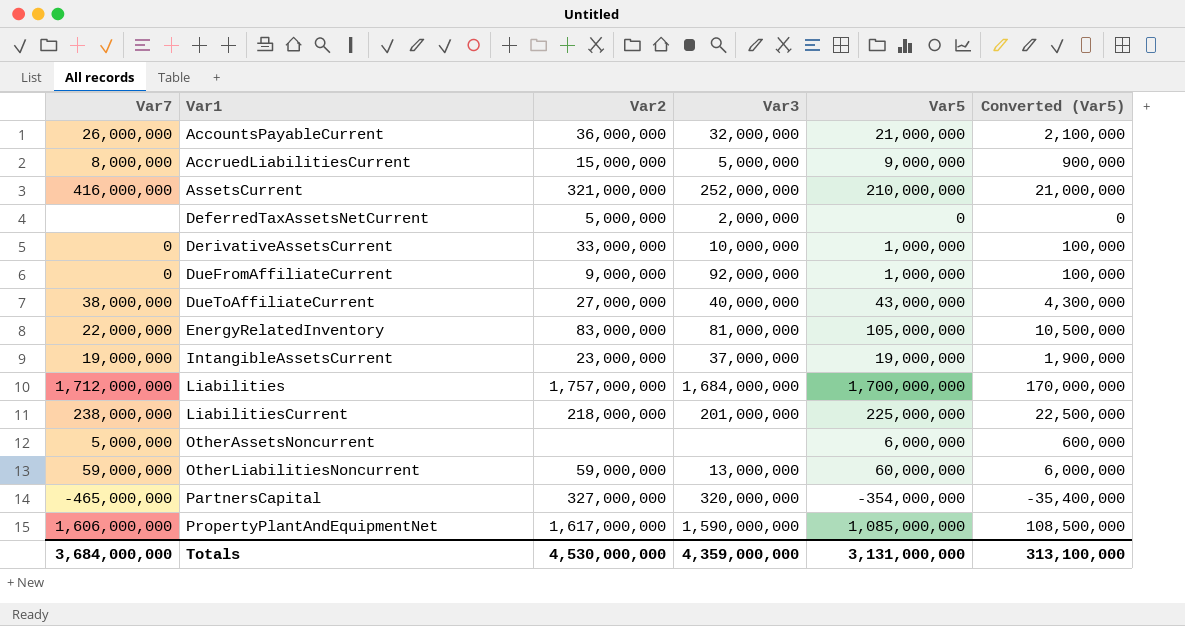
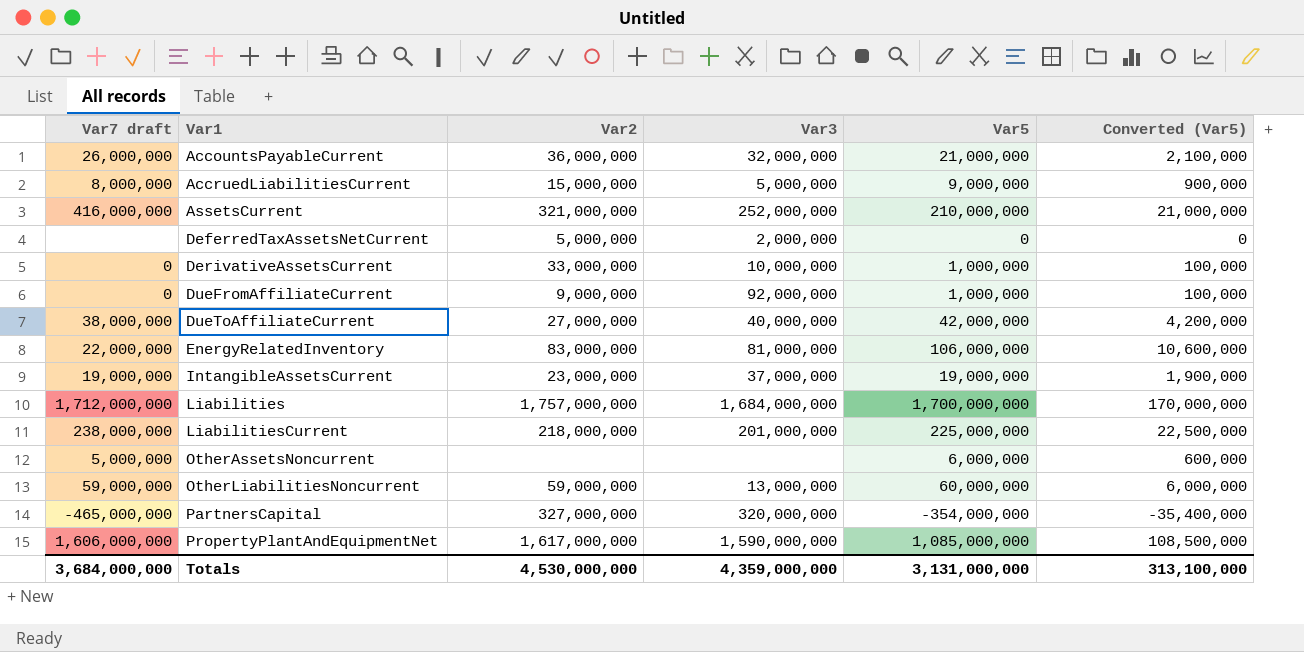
column name: Var7 -> Var7 draft
DueToAffiliateCurrent | Var5: 43,000,000 -> 42,000,000
DueToAffiliateCurrent | Converted (Var5): 4,300,000 -> 4,200,000
EnergyRelatedInventory | Var5: 105,000,000 -> 106,000,000
EnergyRelatedInventory | Converted (Var5): 10,500,000 -> 10,600,000

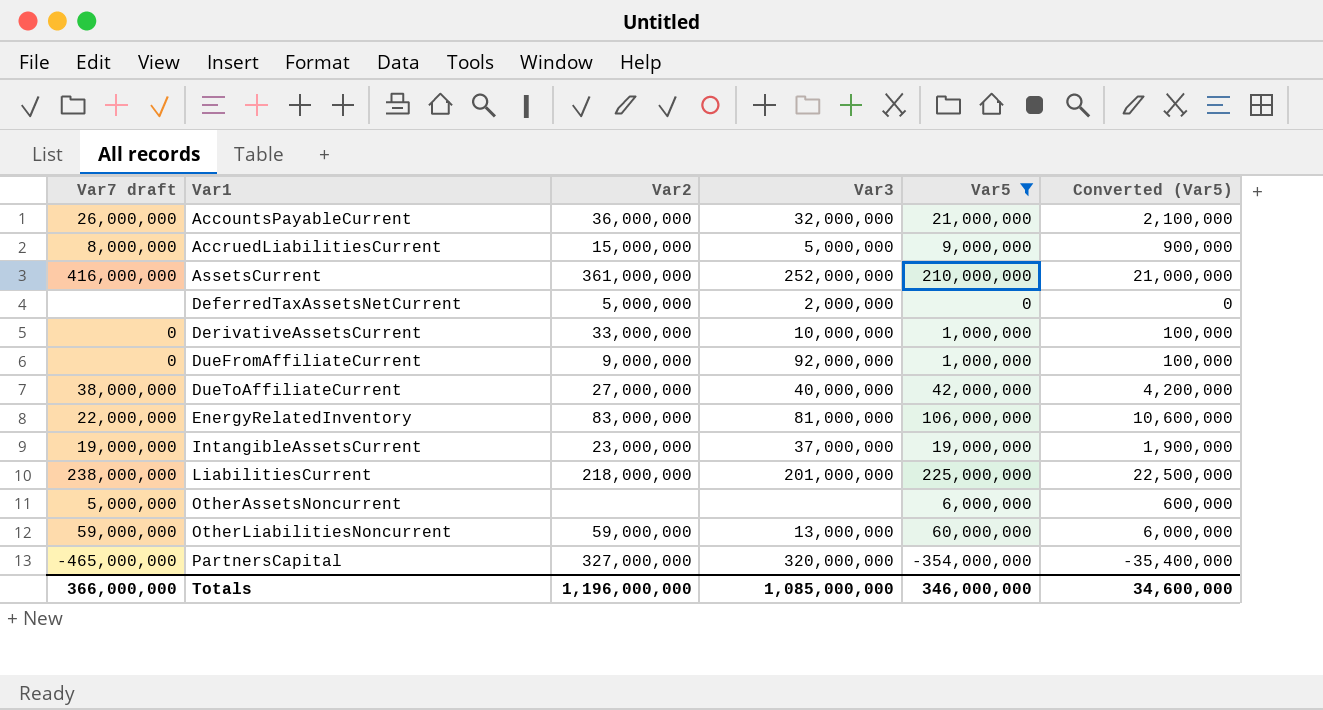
filter: none -> Var5 <= 225,000,000
AssetsCurrent | Var2: 321,000,000 -> 361,000,000
Totals | Var7 draft: 3,684,000,000 -> 366,000,000
Totals | Var2: 4,530,000,000 -> 1,196,000,000
Totals | Var3: 4,359,000,000 -> 1,085,000,000
Totals | Var5: 3,131,000,000 -> 346,000,000
Totals | Converted (Var5): 313,100,000 -> 34,600,000

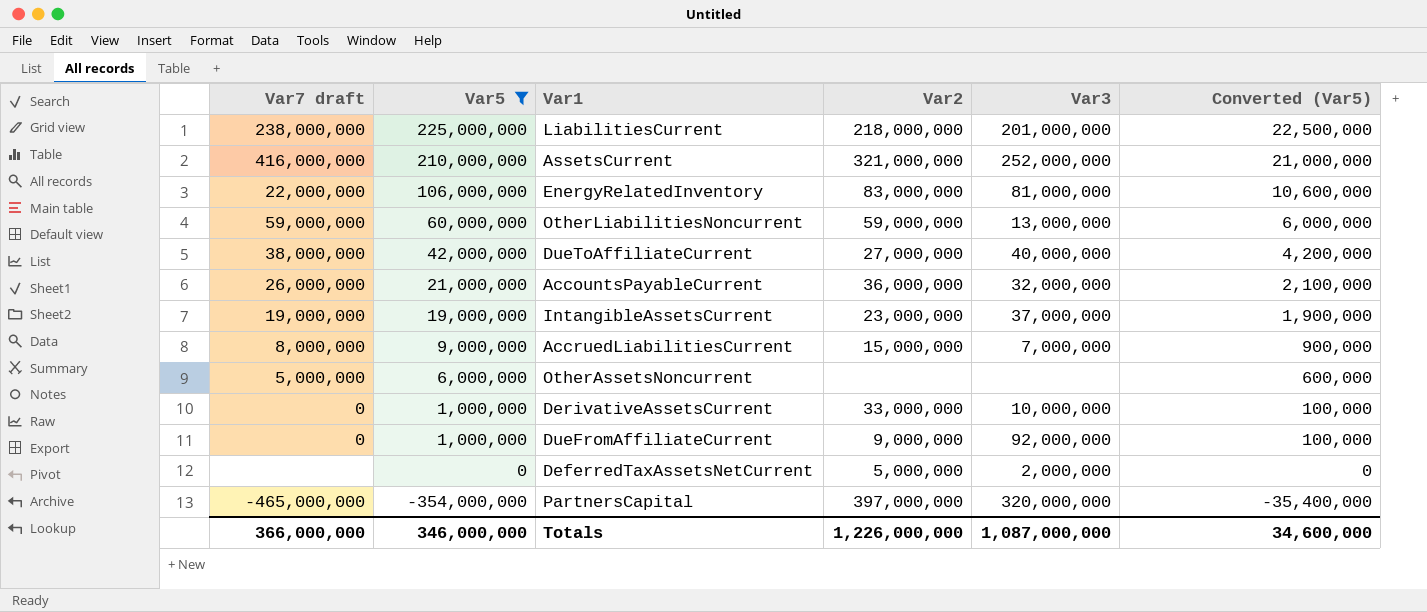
row order: Var1 ascending -> Var5 descending
column Var5 | position: 5 -> 2
AssetsCurrent | Var2: 361,000,000 -> 321,000,000
AccruedLiabilitiesCurrent | Var3: 5,000,000 -> 7,000,000
PartnersCapital | Var2: 327,000,000 -> 397,000,000
Totals | Var2: 1,196,000,000 -> 1,226,000,000
Totals | Var3: 1,085,000,000 -> 1,087,000,000

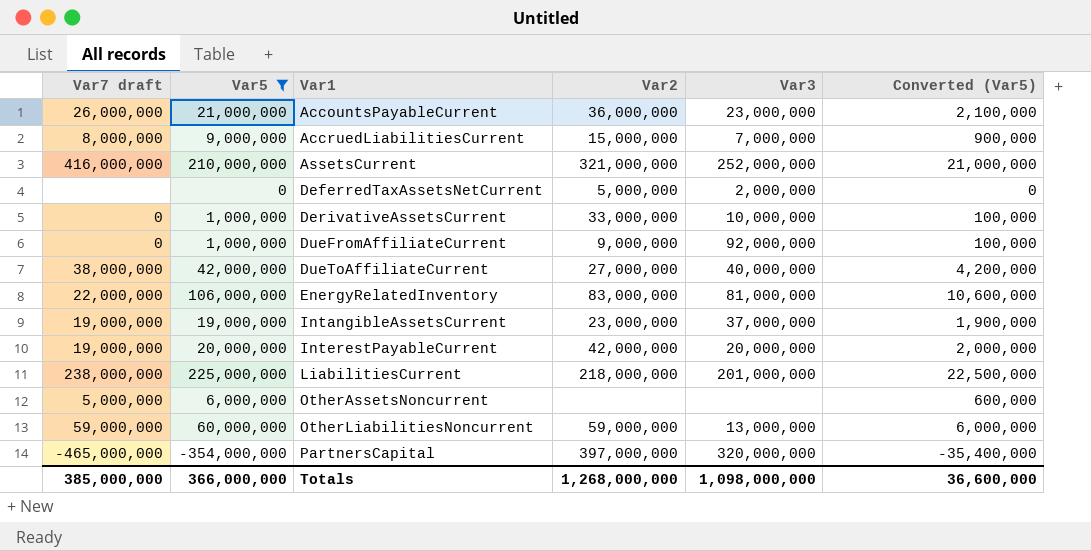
row order: Var5 descending -> Var1 ascending
AccountsPayableCurrent | Var3: 32,000,000 -> 23,000,000
row InterestPayableCurrent: none -> 19,000,000 | 20,000,000 | 42,000,000 | 20,000,000 | 2,000,000
Totals | Var7 draft: 366,000,000 -> 385,000,000
Totals | Var5: 346,000,000 -> 366,000,000
Totals | Var2: 1,226,000,000 -> 1,268,000,000
Totals | Var3: 1,087,000,000 -> 1,098,000,000
Totals | Converted (Var5): 34,600,000 -> 36,600,000

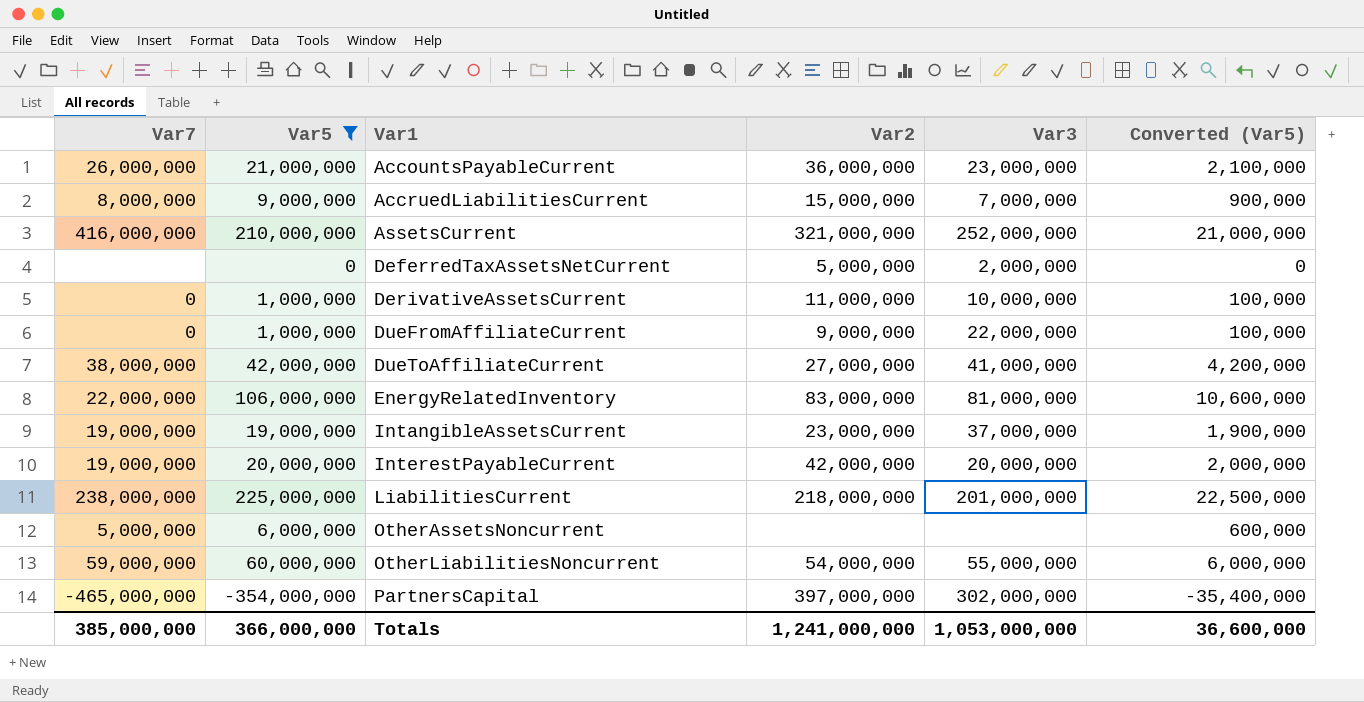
column name: Var7 draft -> Var7
DerivativeAssetsCurrent | Var2: 33,000,000 -> 11,000,000
DueFromAffiliateCurrent | Var3: 92,000,000 -> 22,000,000
DueToAffiliateCurrent | Var3: 40,000,000 -> 41,000,000
OtherLiabilitiesNoncurrent | Var2: 59,000,000 -> 54,000,000
OtherLiabilitiesNoncurrent | Var3: 13,000,000 -> 55,000,000
PartnersCapital | Var3: 320,000,000 -> 302,000,000
Totals | Var2: 1,268,000,000 -> 1,241,000,000
Totals | Var3: 1,098,000,000 -> 1,053,000,000

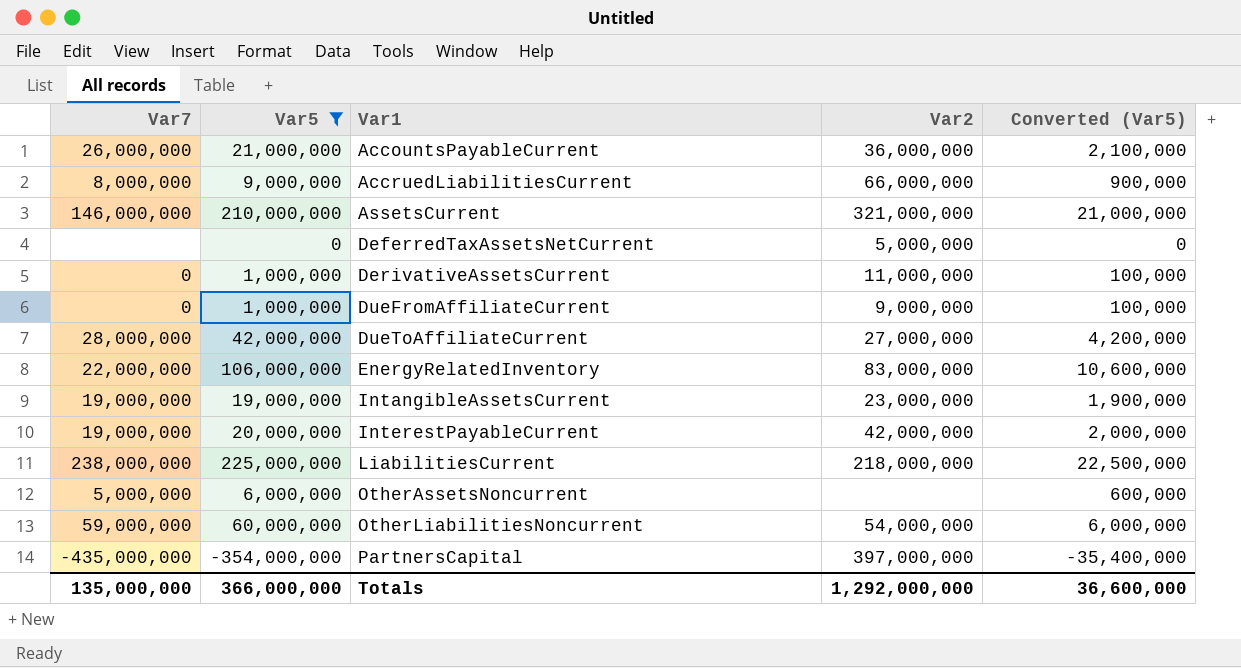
column Var3 | position: 5 -> none
AccruedLiabilitiesCurrent | Var2: 15,000,000 -> 66,000,000
AssetsCurrent | Var7: 416,000,000 -> 146,000,000
DueToAffiliateCurrent | Var7: 38,000,000 -> 28,000,000
PartnersCapital | Var7: -465,000,000 -> -435,000,000
Totals | Var7: 385,000,000 -> 135,000,000
Totals | Var2: 1,241,000,000 -> 1,292,000,000

